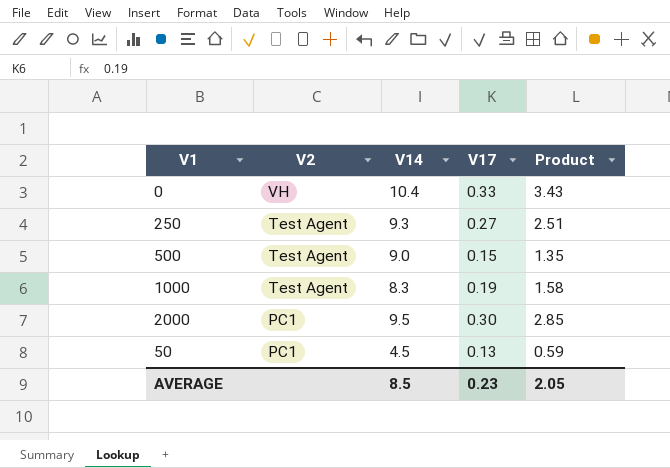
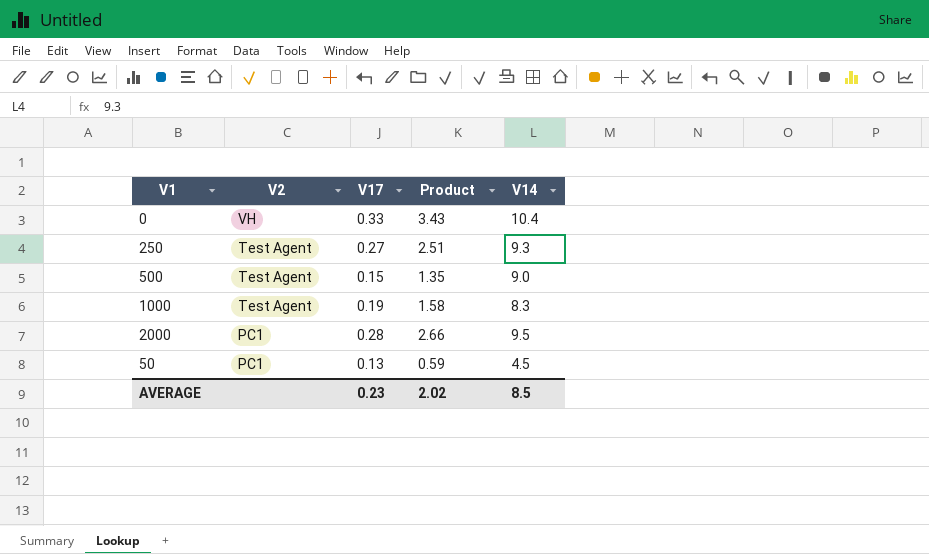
column V14 | position: 3 -> 5
2000 | V17: 0.30 -> 0.28
2000 | Product: 2.85 -> 2.66
AVERAGE | Product: 2.05 -> 2.02

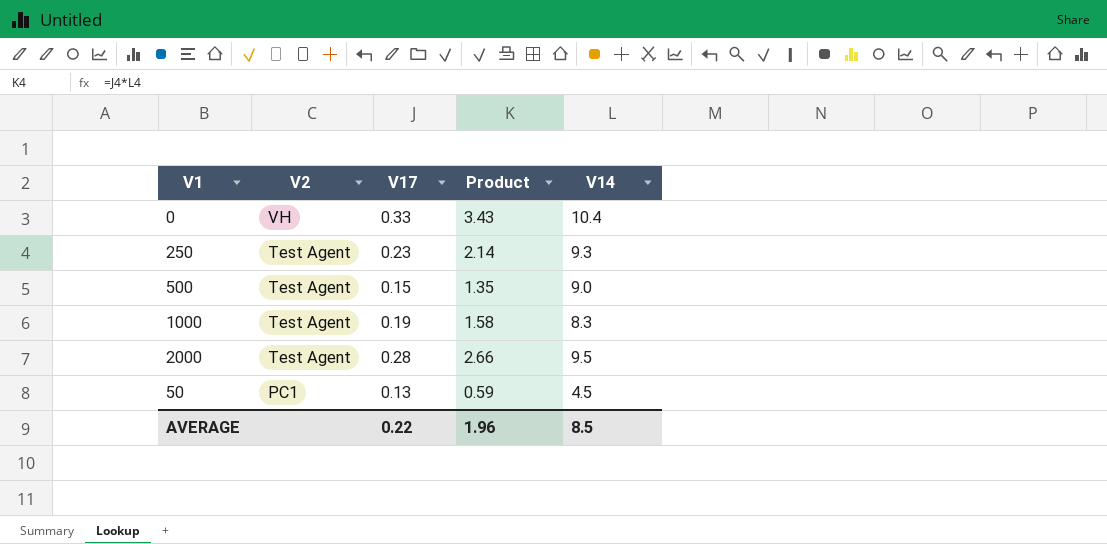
250 | V17: 0.27 -> 0.23
250 | Product: 2.51 -> 2.14
2000 | V2: PC1 -> Test Agent
AVERAGE | V17: 0.23 -> 0.22
AVERAGE | Product: 2.02 -> 1.96

